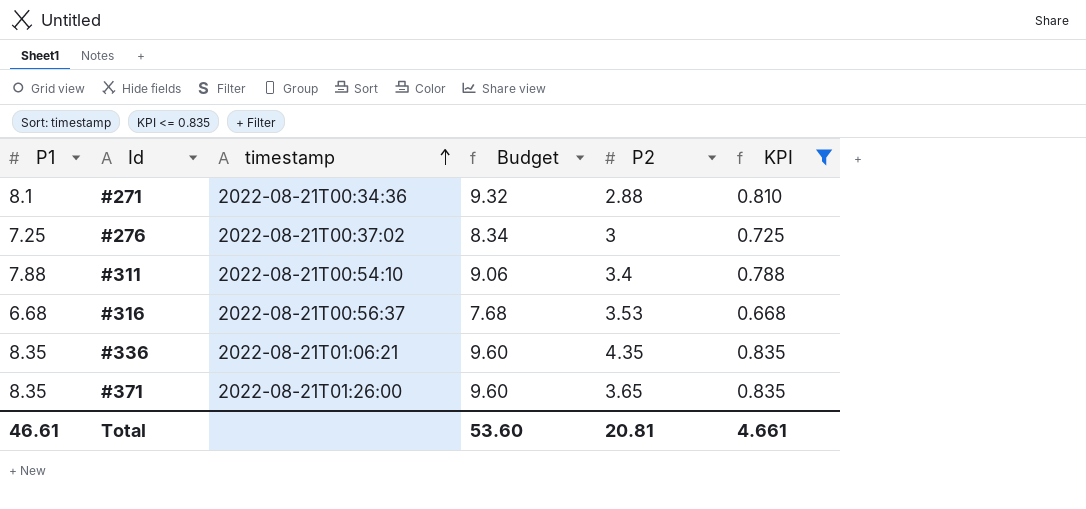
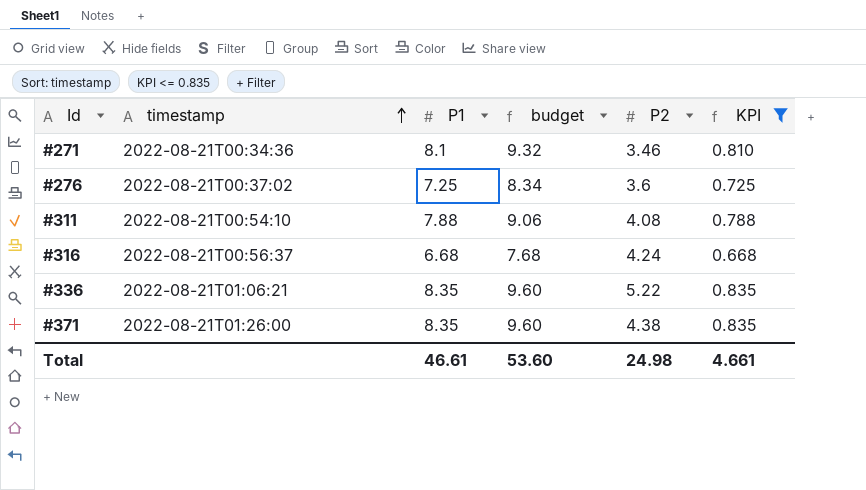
column P1 | position: 1 -> 3
column name: Budget -> budget
#271 | P2: 2.88 -> 3.46
#276 | P2: 3 -> 3.6
#311 | P2: 3.4 -> 4.08
#316 | P2: 3.53 -> 4.24
#336 | P2: 4.35 -> 5.22
#371 | P2: 3.65 -> 4.38
Total | P2: 20.81 -> 24.98

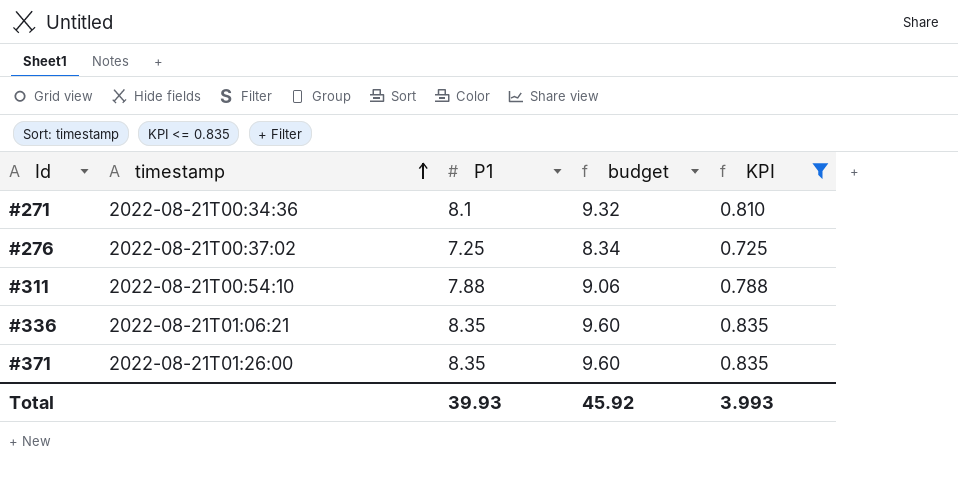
column P2 | position: 5 -> none
row #316: 2022-08-21T00:56:37 | 6.68 | 7.68 | 4.24 | 0.668 -> none
Total | P1: 46.61 -> 39.93
Total | budget: 53.60 -> 45.92
Total | KPI: 4.661 -> 3.993

